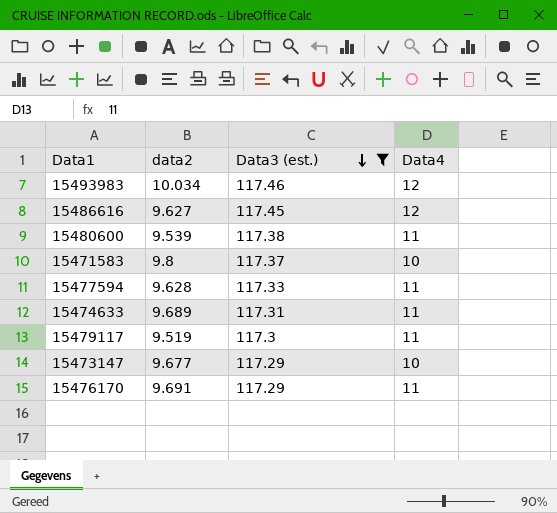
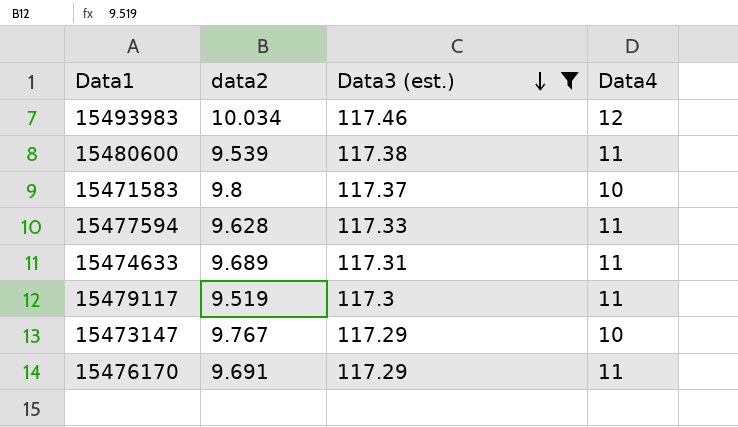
row 15486616: 9.627 | 117.45 | 12 -> none
15473147 | data2: 9.677 -> 9.767

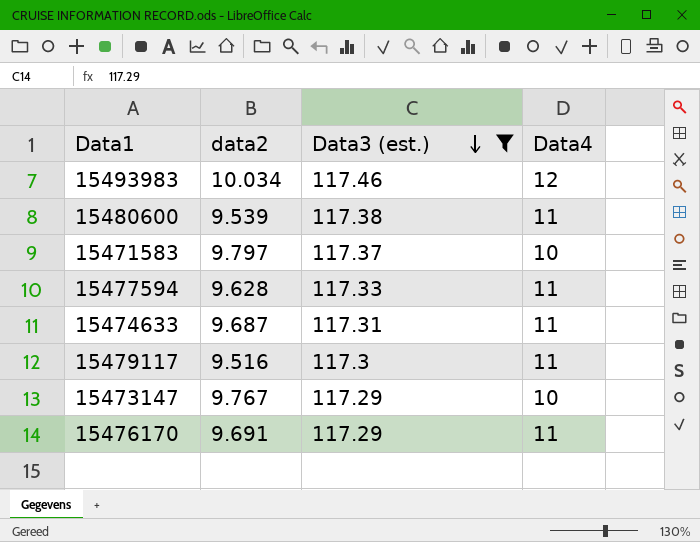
15471583 | data2: 9.8 -> 9.797
15474633 | data2: 9.689 -> 9.687
15479117 | data2: 9.519 -> 9.516

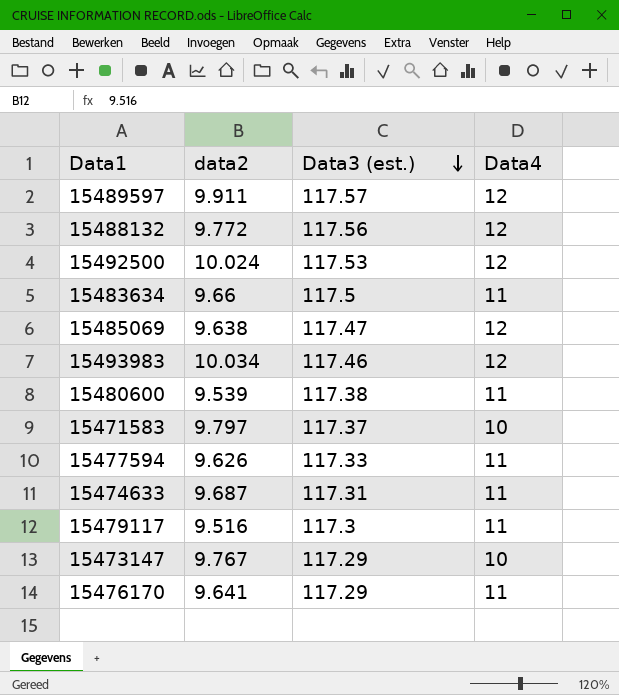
filter: Data3 (est.) <= 117.46 -> none
15477594 | data2: 9.628 -> 9.626
15476170 | data2: 9.691 -> 9.641

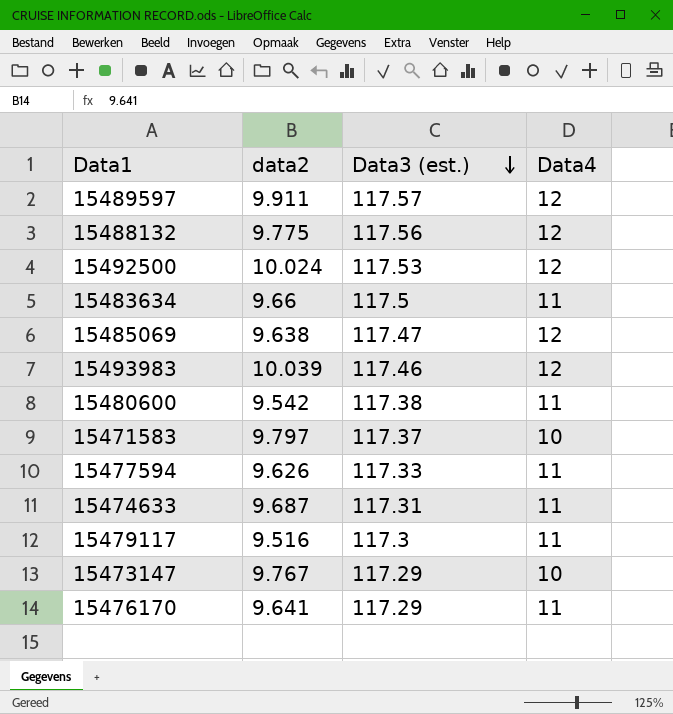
15488132 | data2: 9.772 -> 9.775
15493983 | data2: 10.034 -> 10.039
15480600 | data2: 9.539 -> 9.542

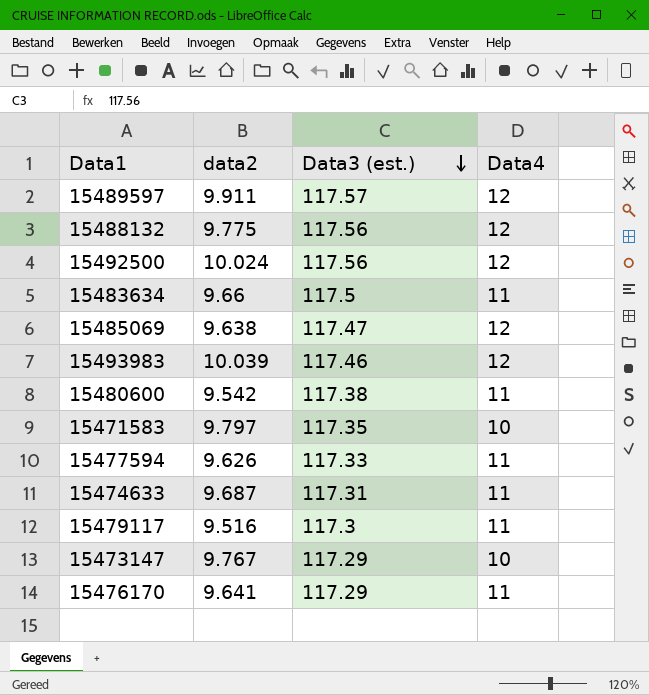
15492500 | Data3 (est.): 117.53 -> 117.56
15471583 | Data3 (est.): 117.37 -> 117.35

